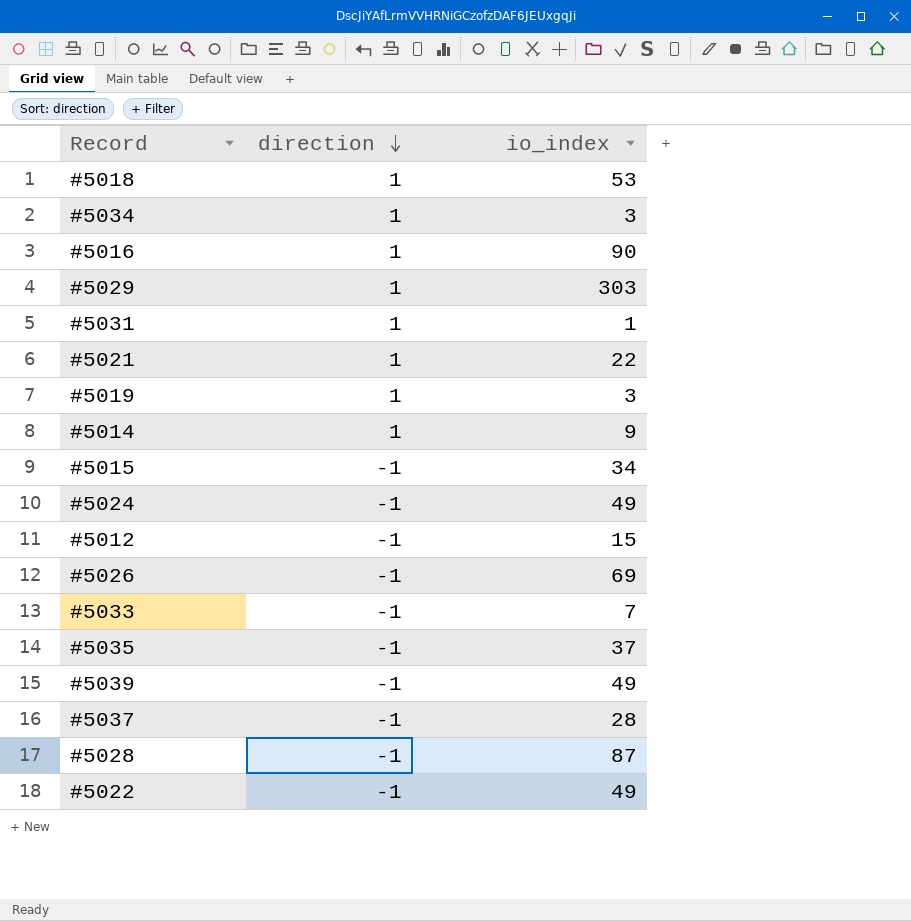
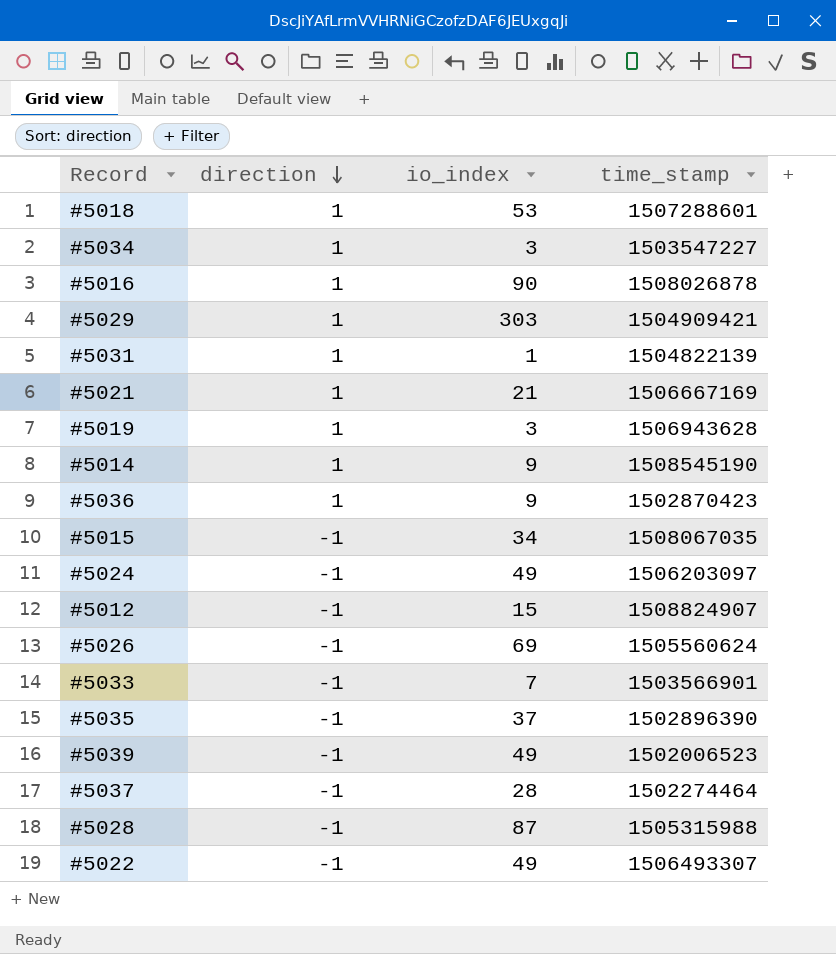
column time_stamp | position: none -> 4
#5021 | io_index: 22 -> 21
row #5036: none -> 1 | 9 | 1502870423

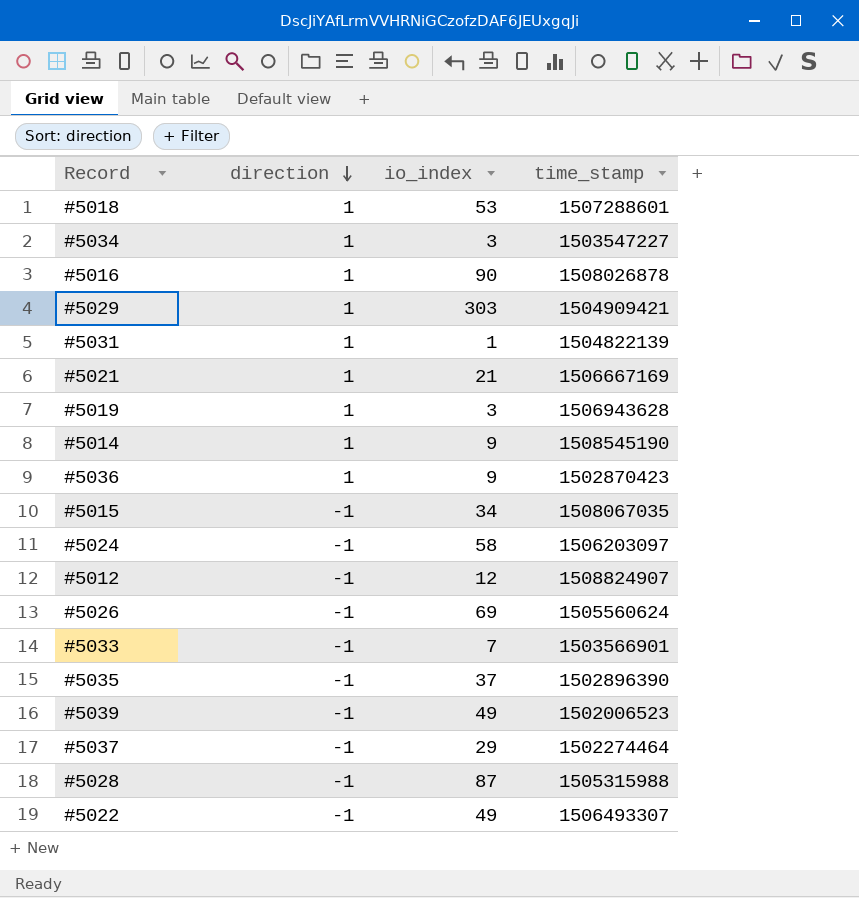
#5024 | io_index: 49 -> 58
#5012 | io_index: 15 -> 12
#5037 | io_index: 28 -> 29

